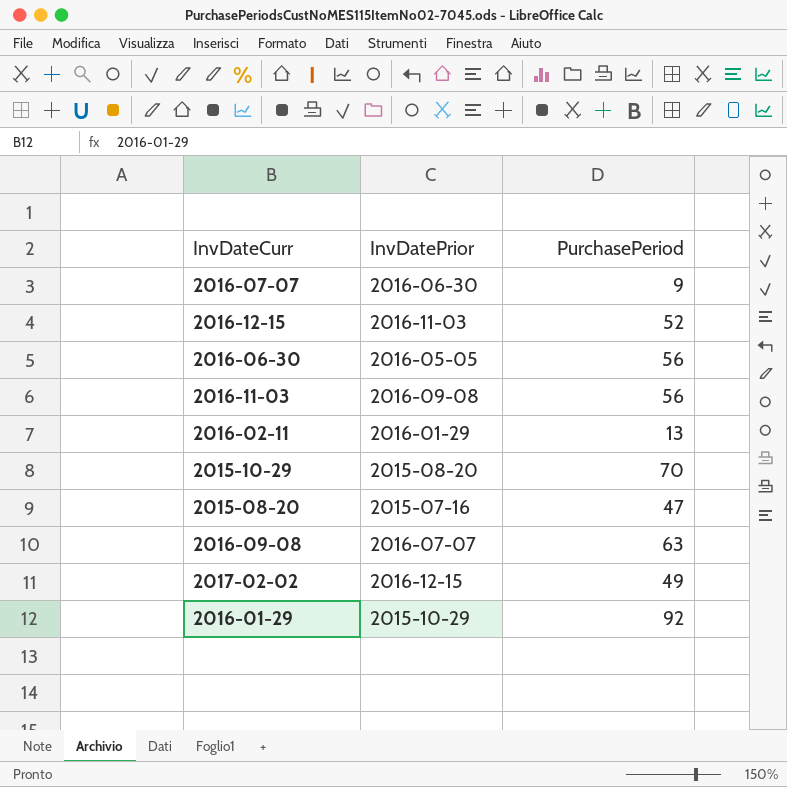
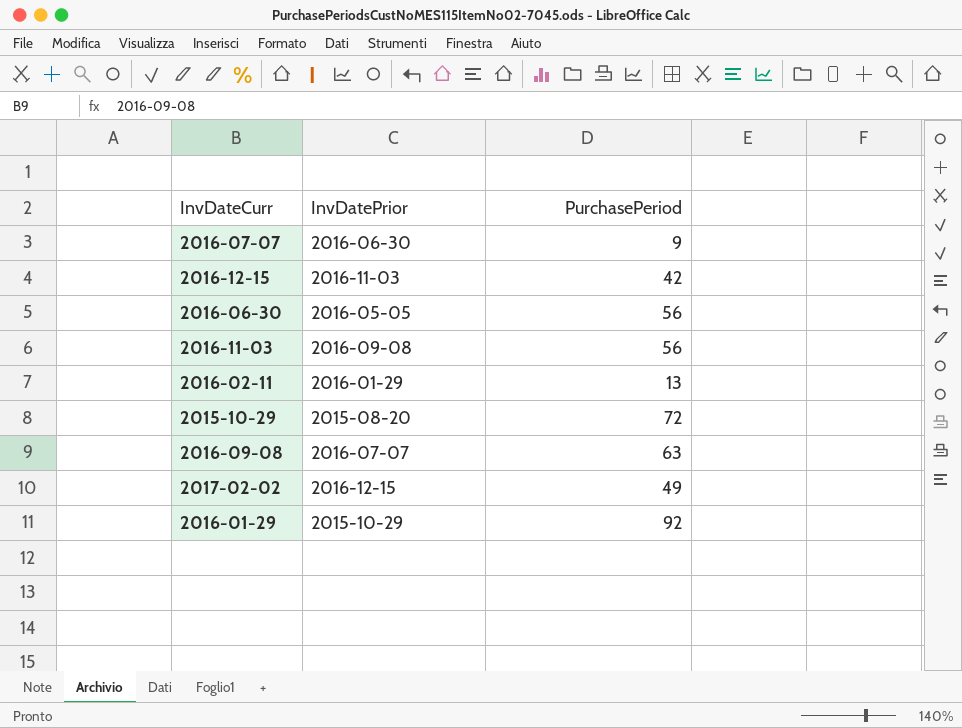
row 2015-08-20: 2015-07-16 | 47 -> none
2016-12-15 | PurchasePeriod: 52 -> 42
2015-10-29 | PurchasePeriod: 70 -> 72

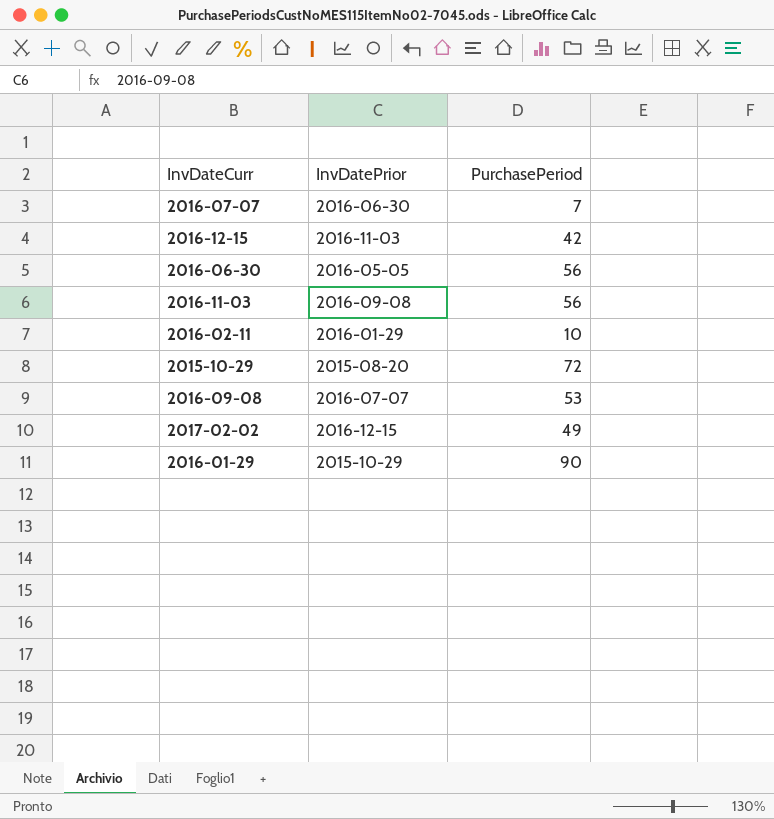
2016-07-07 | PurchasePeriod: 9 -> 7
2016-02-11 | PurchasePeriod: 13 -> 10
2016-09-08 | PurchasePeriod: 63 -> 53
2016-01-29 | PurchasePeriod: 92 -> 90

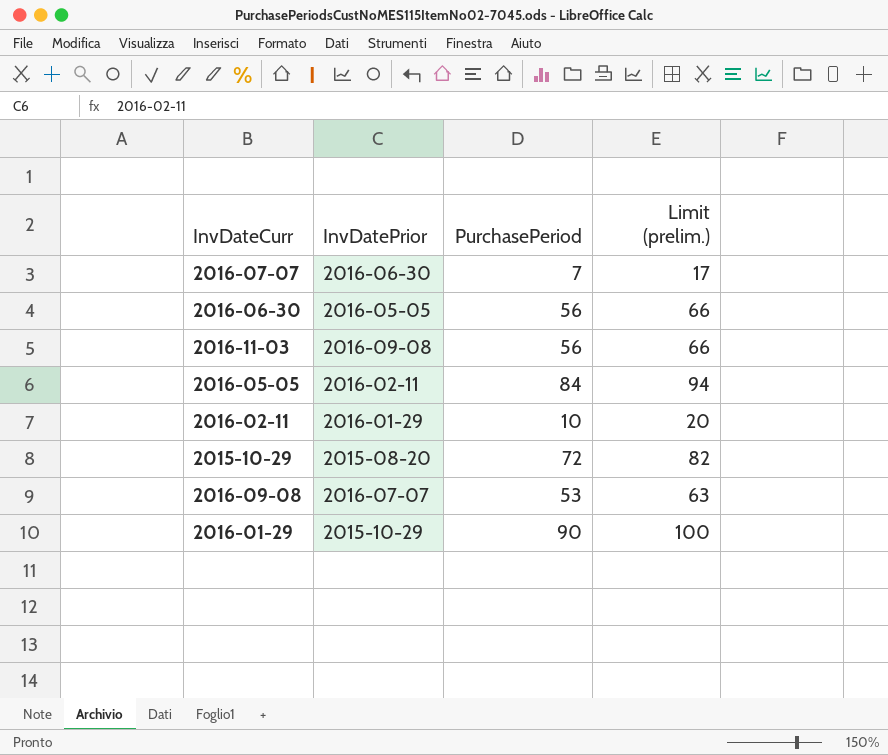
column Limit (prelim.) | formula: none -> [PurchasePeriod] + 10
row 2016-12-15: 2016-11-03 | 42 -> none
row 2017-02-02: 2016-12-15 | 49 -> none
row 2016-05-05: none -> 2016-02-11 | 84 | 94

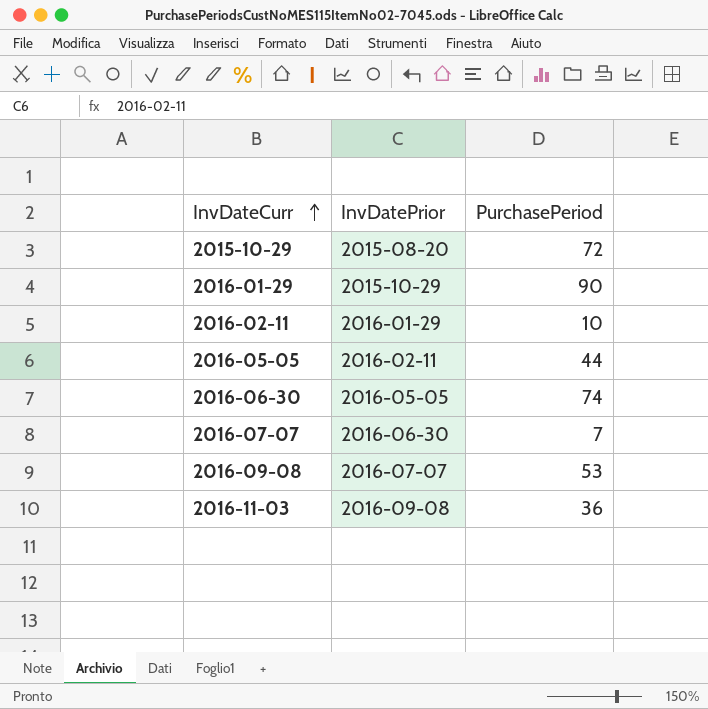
row order: none -> InvDateCurr ascending
column Limit (prelim.) | formula: [PurchasePeriod] + 10 -> none
2016-05-05 | PurchasePeriod: 84 -> 44
2016-06-30 | PurchasePeriod: 56 -> 74
2016-11-03 | PurchasePeriod: 56 -> 36

